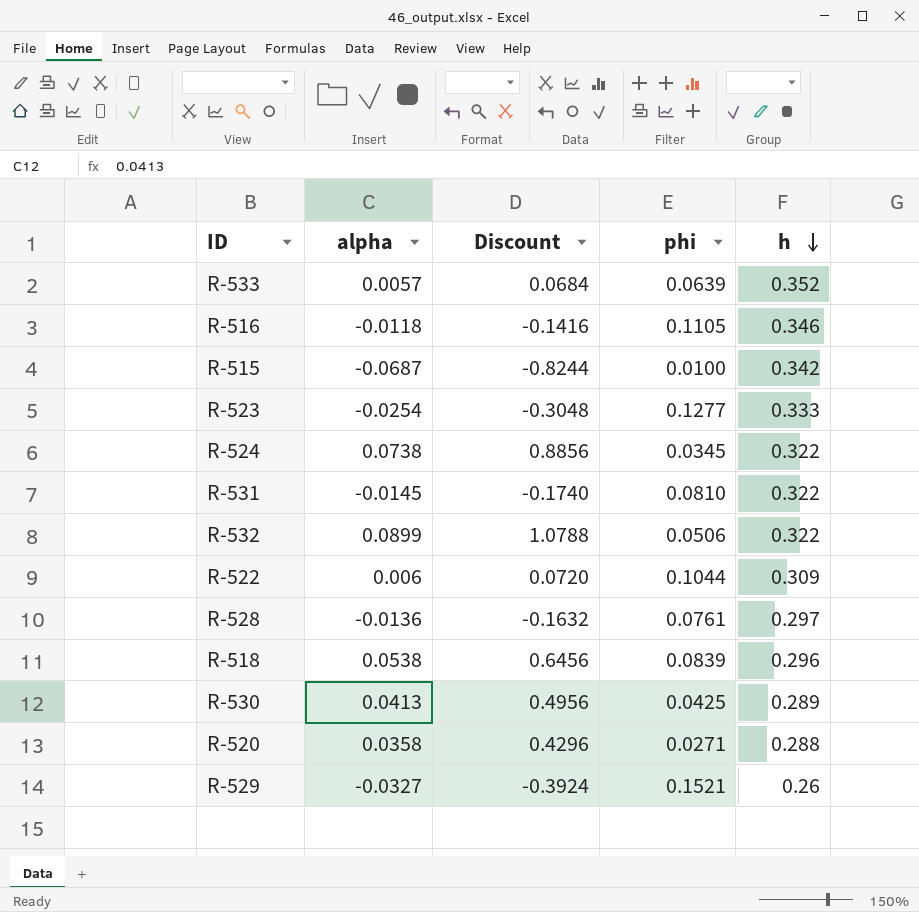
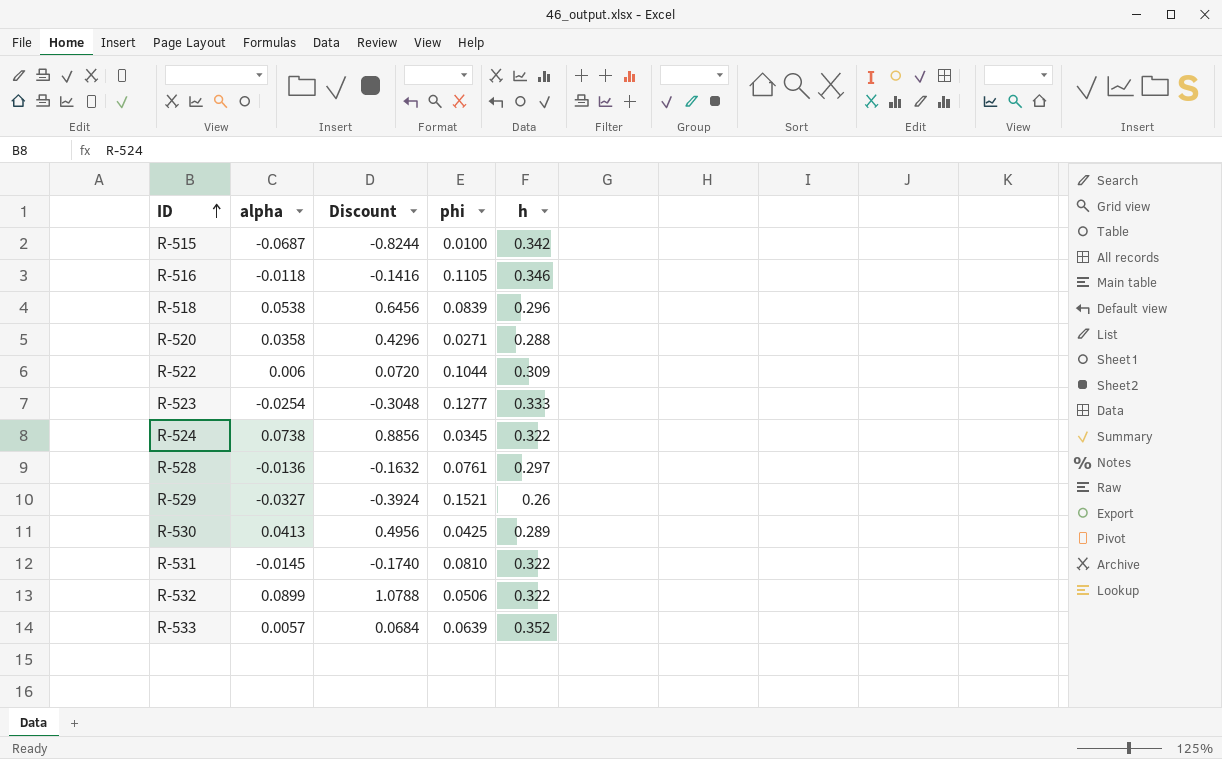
row order: h descending -> ID ascending

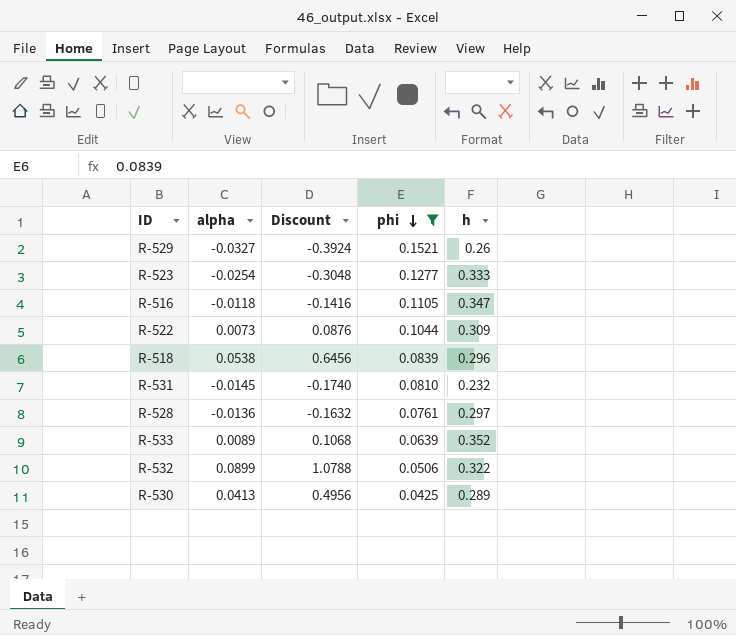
filter: none -> phi >= 0.0425
row order: ID ascending -> phi descending
R-516 | h: 0.346 -> 0.347
R-522 | alpha: 0.006 -> 0.0073
R-522 | Discount: 0.0720 -> 0.0876
R-531 | h: 0.322 -> 0.232
R-533 | alpha: 0.0057 -> 0.0089
R-533 | Discount: 0.0684 -> 0.1068

